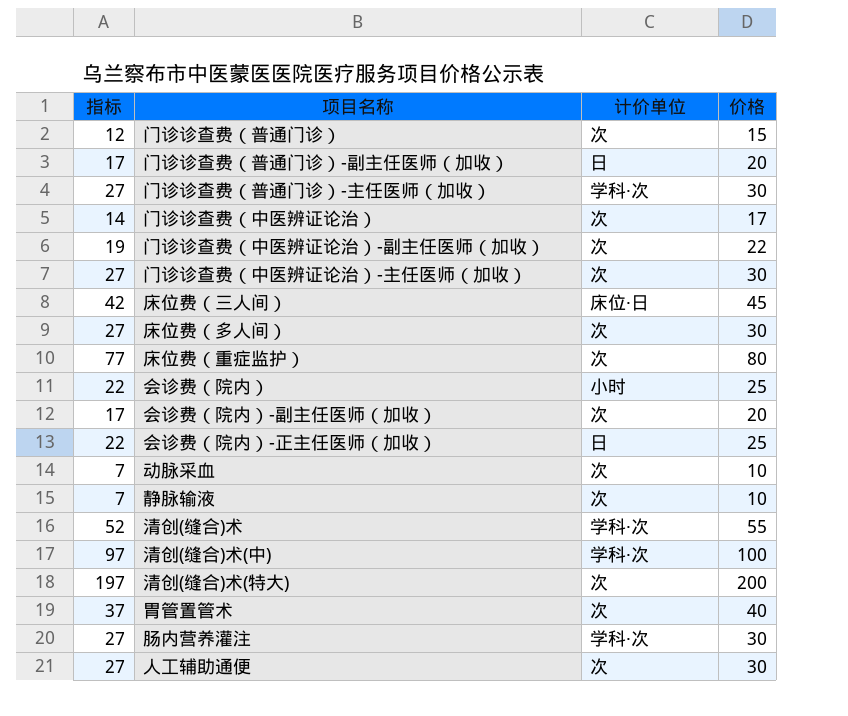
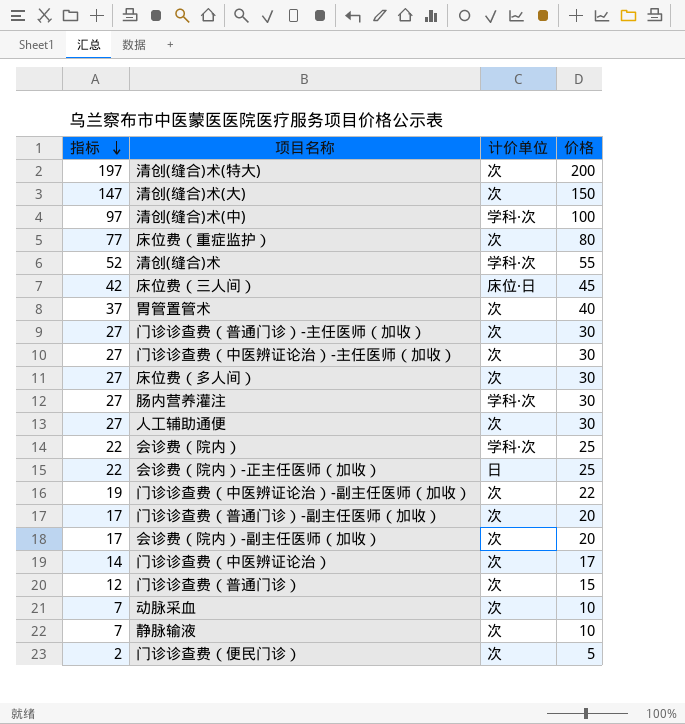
row order: none -> 指标 descending
row 清创(缝合)术(大): none -> 147 | 次 | 150
门诊诊查费（普通门诊）-主任医师（加收） | 计价单位: 学科·次 -> 次
会诊费（院内） | 计价单位: 小时 -> 学科·次
门诊诊查费（普通门诊）-副主任医师（加收） | 计价单位: 日 -> 次
row 门诊诊查费（便民门诊）: none -> 2 | 次 | 5

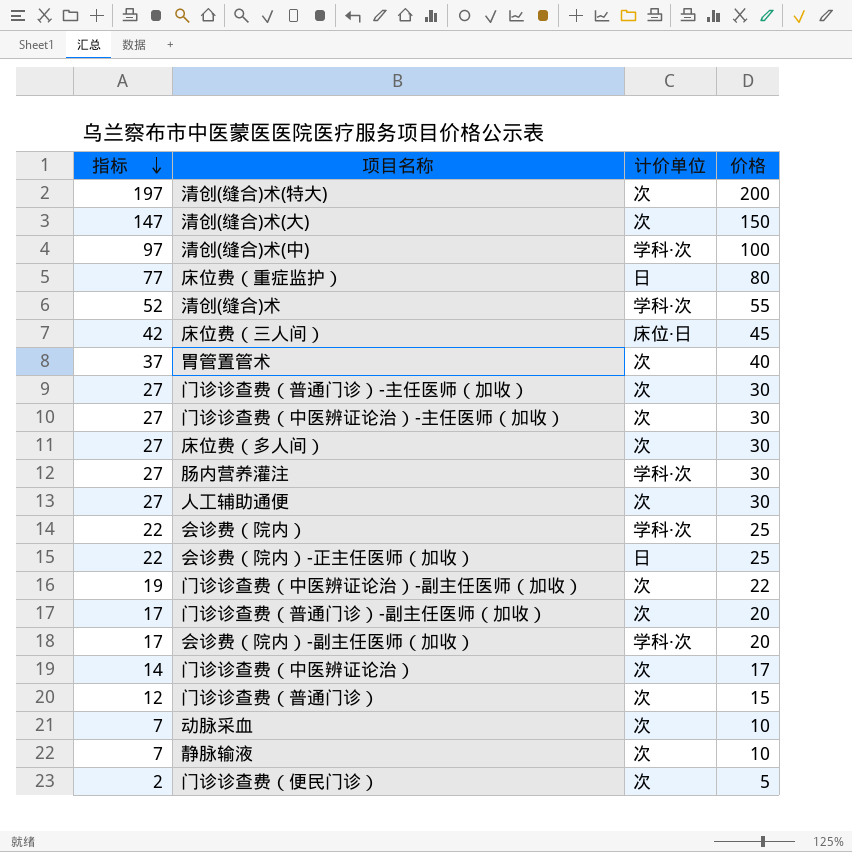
床位费（重症监护） | 计价单位: 次 -> 日
会诊费（院内）-副主任医师（加收） | 计价单位: 次 -> 学科·次

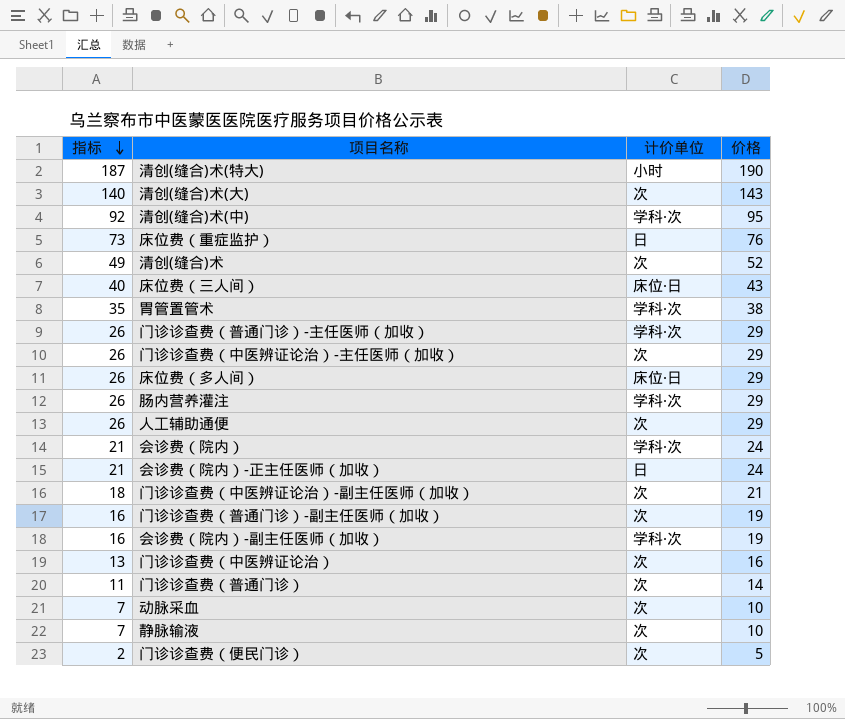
清创(缝合)术(特大) | 指标: 197 -> 187
清创(缝合)术(特大) | 计价单位: 次 -> 小时
清创(缝合)术(特大) | 价格: 200 -> 190
清创(缝合)术(大) | 指标: 147 -> 140
清创(缝合)术(大) | 价格: 150 -> 143
清创(缝合)术(中) | 指标: 97 -> 92
清创(缝合)术(中) | 价格: 100 -> 95
床位费（重症监护） | 指标: 77 -> 73
床位费（重症监护） | 价格: 80 -> 76
清创(缝合)术 | 指标: 52 -> 49
清创(缝合)术 | 计价单位: 学科·次 -> 次
清创(缝合)术 | 价格: 55 -> 52
床位费（三人间） | 指标: 42 -> 40
床位费（三人间） | 价格: 45 -> 43
胃管置管术 | 指标: 37 -> 35
胃管置管术 | 计价单位: 次 -> 学科·次
胃管置管术 | 价格: 40 -> 38
门诊诊查费（普通门诊）-主任医师（加收） | 指标: 27 -> 26
门诊诊查费（普通门诊）-主任医师（加收） | 计价单位: 次 -> 学科·次
门诊诊查费（普通门诊）-主任医师（加收） | 价格: 30 -> 29
门诊诊查费（中医辨证论治）-主任医师（加收） | 指标: 27 -> 26
门诊诊查费（中医辨证论治）-主任医师（加收） | 价格: 30 -> 29
床位费（多人间） | 指标: 27 -> 26
床位费（多人间） | 计价单位: 次 -> 床位·日
床位费（多人间） | 价格: 30 -> 29
肠内营养灌注 | 指标: 27 -> 26
肠内营养灌注 | 价格: 30 -> 29
人工辅助通便 | 指标: 27 -> 26
人工辅助通便 | 价格: 30 -> 29
会诊费（院内） | 指标: 22 -> 21
会诊费（院内） | 价格: 25 -> 24
会诊费（院内）-正主任医师（加收） | 指标: 22 -> 21
会诊费（院内）-正主任医师（加收） | 价格: 25 -> 24
门诊诊查费（中医辨证论治）-副主任医师（加收） | 指标: 19 -> 18
门诊诊查费（中医辨证论治）-副主任医师（加收） | 价格: 22 -> 21
门诊诊查费（普通门诊）-副主任医师（加收） | 指标: 17 -> 16
门诊诊查费（普通门诊）-副主任医师（加收） | 价格: 20 -> 19
会诊费（院内）-副主任医师（加收） | 指标: 17 -> 16
会诊费（院内）-副主任医师（加收） | 价格: 20 -> 19
门诊诊查费（中医辨证论治） | 指标: 14 -> 13
门诊诊查费（中医辨证论治） | 价格: 17 -> 16
门诊诊查费（普通门诊） | 指标: 12 -> 11
门诊诊查费（普通门诊） | 价格: 15 -> 14

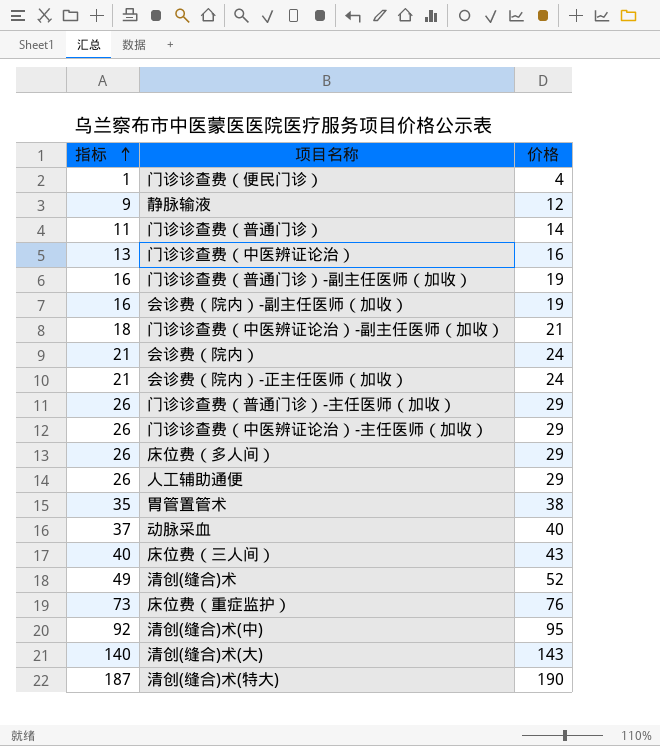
row order: 指标 descending -> 指标 ascending
column 计价单位 | position: 3 -> none
row 肠内营养灌注: 26 | 学科·次 | 29 -> none
门诊诊查费（便民门诊） | 指标: 2 -> 1
门诊诊查费（便民门诊） | 价格: 5 -> 4
静脉输液 | 指标: 7 -> 9
静脉输液 | 价格: 10 -> 12
动脉采血 | 指标: 7 -> 37
动脉采血 | 价格: 10 -> 40

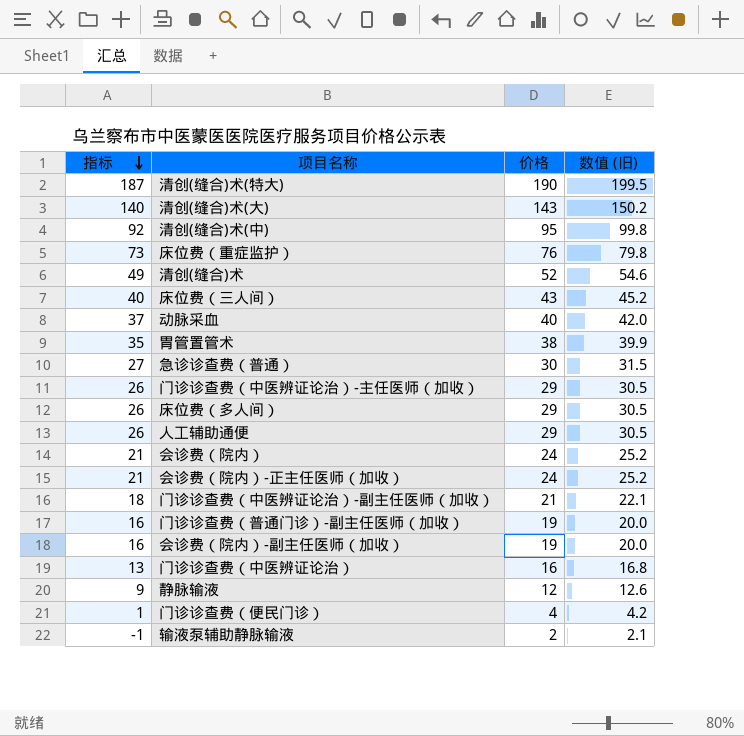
row order: 指标 ascending -> 指标 descending
column 数值 (旧) | formula: none -> [价格] * 1.05
row 门诊诊查费（普通门诊）: 11 | 14 -> none
row 门诊诊查费（普通门诊）-主任医师（加收）: 26 | 29 -> none
row 急诊诊查费（普通）: none -> 27 | 30 | 31.5
row 输液泵辅助静脉输液: none -> -1 | 2 | 2.1

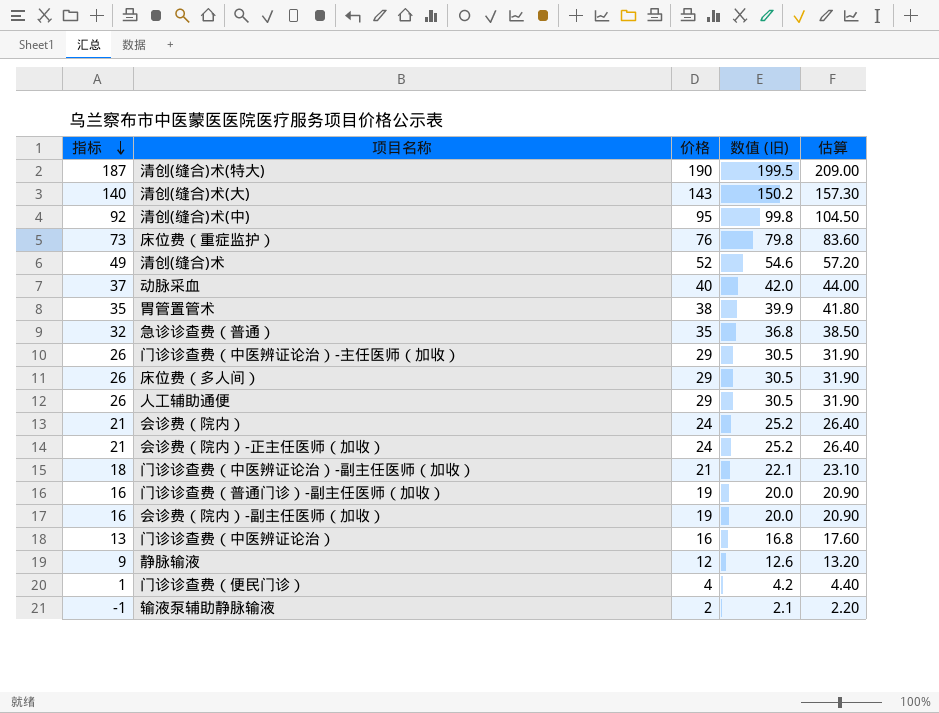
column 估算 | formula: none -> [价格] * 1.1
row 床位费（三人间）: 40 | 43 | 45.2 -> none
急诊诊查费（普通） | 指标: 27 -> 32
急诊诊查费（普通） | 价格: 30 -> 35
急诊诊查费（普通） | 数值 (旧): 31.5 -> 36.8

